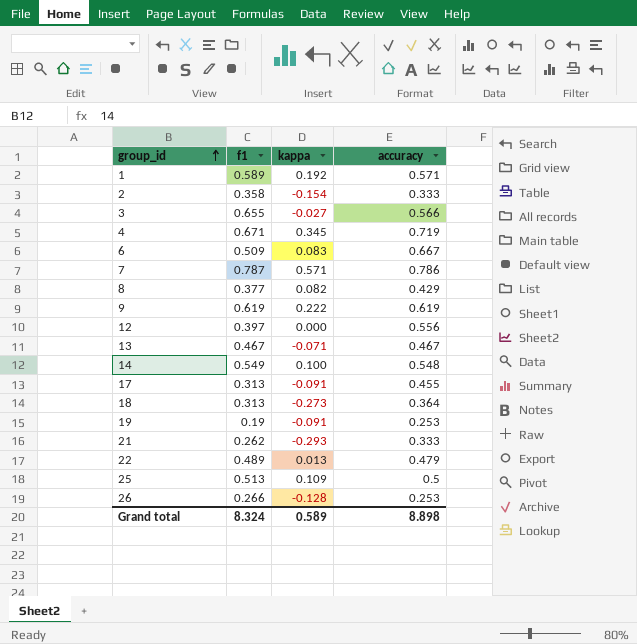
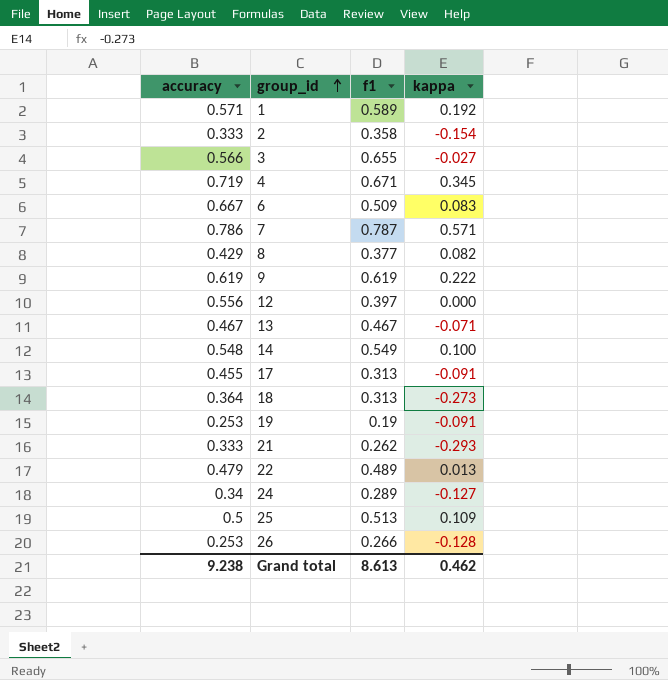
column accuracy | position: 4 -> 1
row 24: none -> 0.34 | 0.289 | -0.127
Grand total | accuracy: 8.898 -> 9.238
Grand total | f1: 8.324 -> 8.613
Grand total | kappa: 0.589 -> 0.462

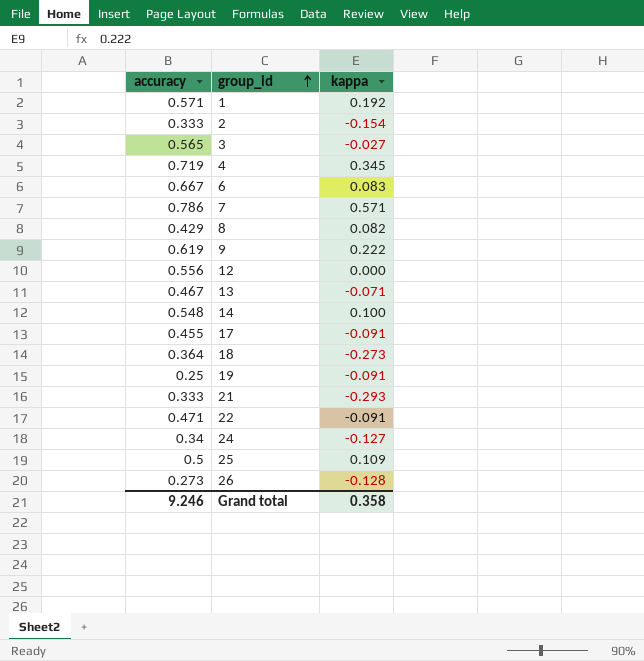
column f1 | position: 3 -> none
3 | accuracy: 0.566 -> 0.565
19 | accuracy: 0.253 -> 0.25
22 | accuracy: 0.479 -> 0.471
22 | kappa: 0.013 -> -0.091
26 | accuracy: 0.253 -> 0.273
Grand total | accuracy: 9.238 -> 9.246
Grand total | kappa: 0.462 -> 0.358

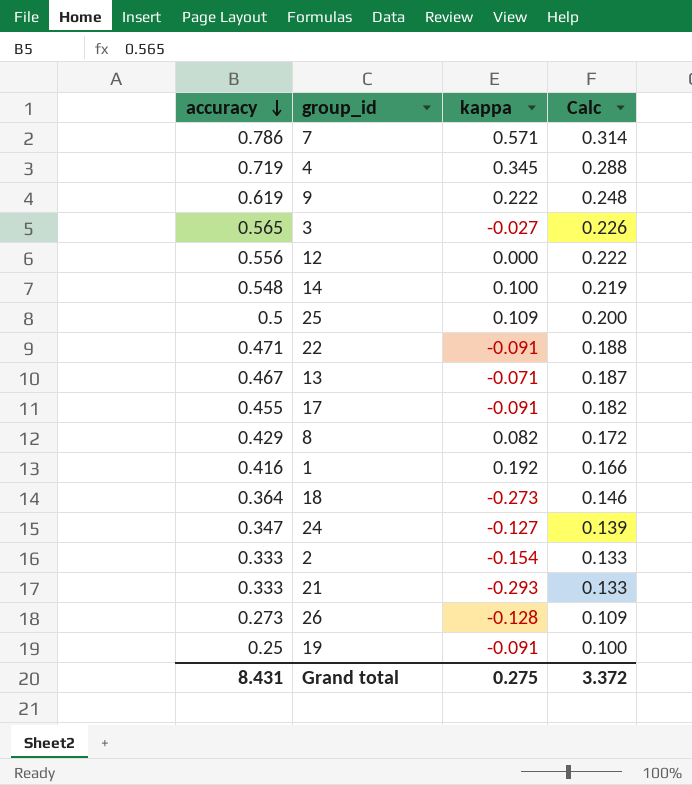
row order: group_id ascending -> accuracy descending
column Calc | formula: none -> [accuracy] * 0.4
row 6: 0.667 | 0.083 -> none
1 | accuracy: 0.571 -> 0.416
24 | accuracy: 0.34 -> 0.347
Grand total | accuracy: 9.246 -> 8.431
Grand total | kappa: 0.358 -> 0.275

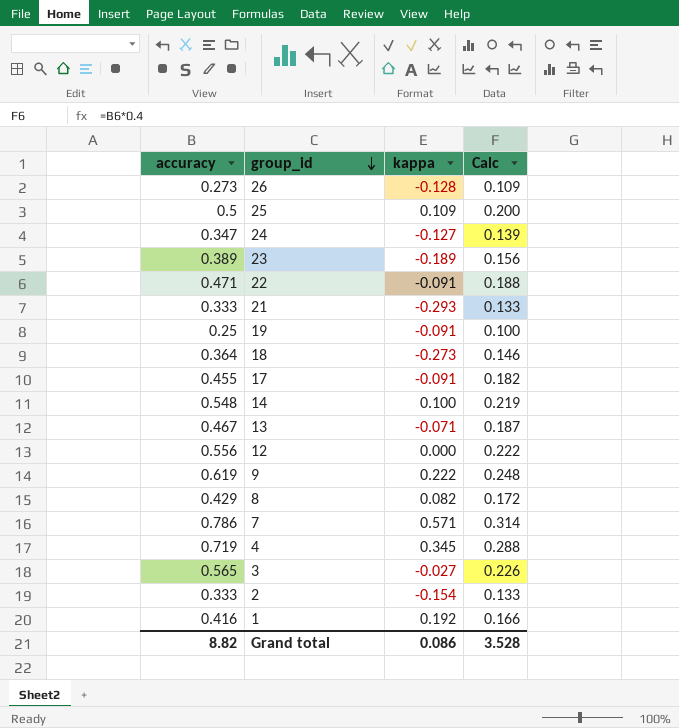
row order: accuracy descending -> group_id descending
row 23: none -> 0.389 | -0.189 | 0.156
Grand total | accuracy: 8.431 -> 8.82
Grand total | kappa: 0.275 -> 0.086
Grand total | Calc: 3.372 -> 3.528

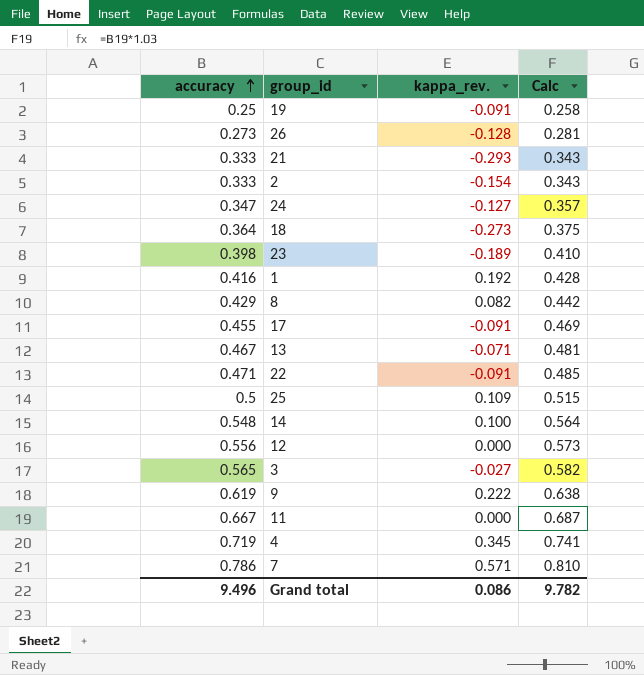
row order: group_id descending -> accuracy ascending
column name: kappa -> kappa_rev.
column Calc | formula: [accuracy] * 0.4 -> [accuracy] * 1.03
23 | accuracy: 0.389 -> 0.398
row 11: none -> 0.667 | 0.000 | 0.687
Grand total | accuracy: 8.82 -> 9.496
Grand total | Calc: 3.528 -> 9.782

